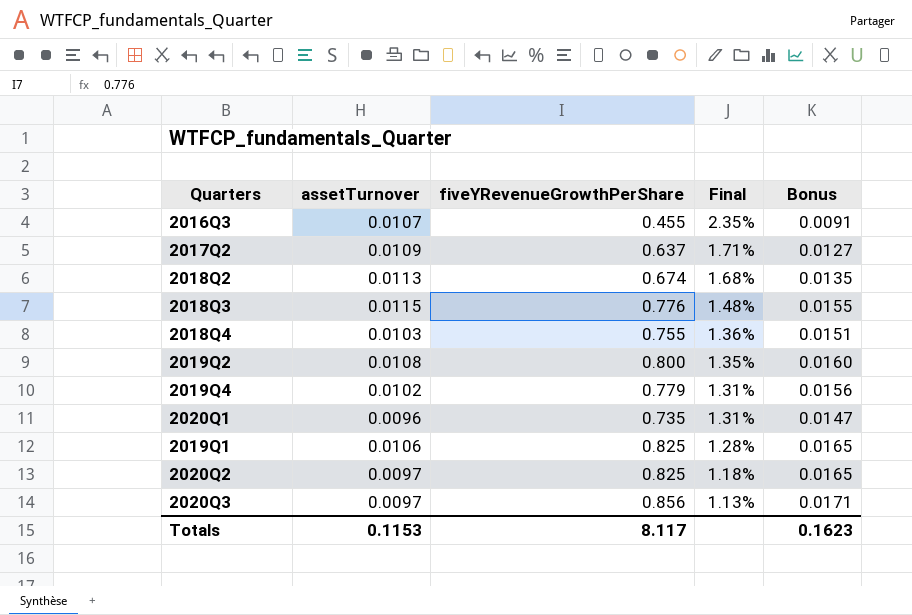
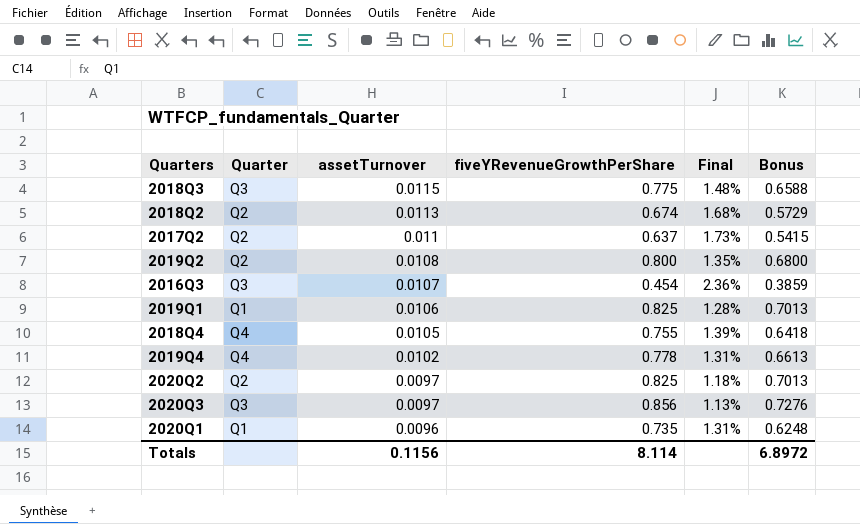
row order: Final descending -> assetTurnover descending
column Quarter | position: none -> 2
column Bonus | formula: [fiveYRevenueGrowthPerShare] * 0.02 -> [fiveYRevenueGrowthPerShare] * 0.85
2018Q3 | fiveYRevenueGrowthPerShare: 0.776 -> 0.775
2017Q2 | assetTurnover: 0.0109 -> 0.011
2017Q2 | Final: 1.71% -> 1.73%
2016Q3 | fiveYRevenueGrowthPerShare: 0.455 -> 0.454
2016Q3 | Final: 2.35% -> 2.36%
2018Q4 | assetTurnover: 0.0103 -> 0.0105
2018Q4 | Final: 1.36% -> 1.39%
2019Q4 | fiveYRevenueGrowthPerShare: 0.779 -> 0.778
Totals | assetTurnover: 0.1153 -> 0.1156
Totals | fiveYRevenueGrowthPerShare: 8.117 -> 8.114
Totals | Bonus: 0.1623 -> 6.8972

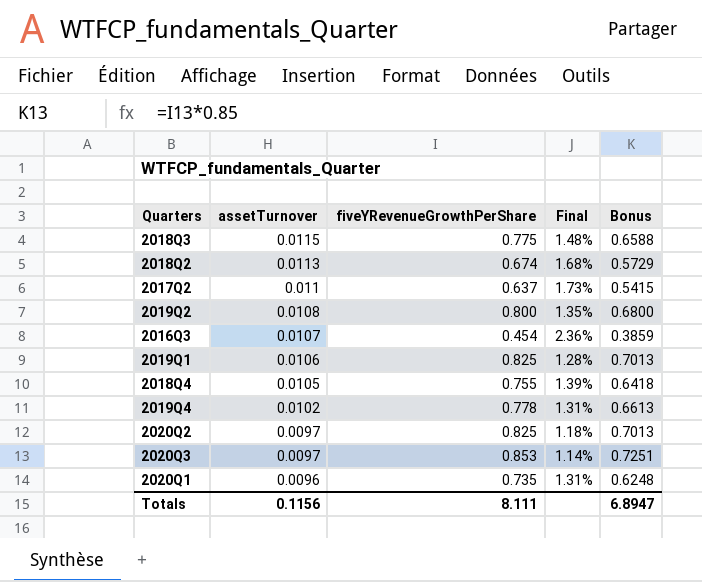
column Quarter | position: 2 -> none
2020Q3 | fiveYRevenueGrowthPerShare: 0.856 -> 0.853
2020Q3 | Final: 1.13% -> 1.14%
2020Q3 | Bonus: 0.7276 -> 0.7251
Totals | fiveYRevenueGrowthPerShare: 8.114 -> 8.111
Totals | Bonus: 6.8972 -> 6.8947

